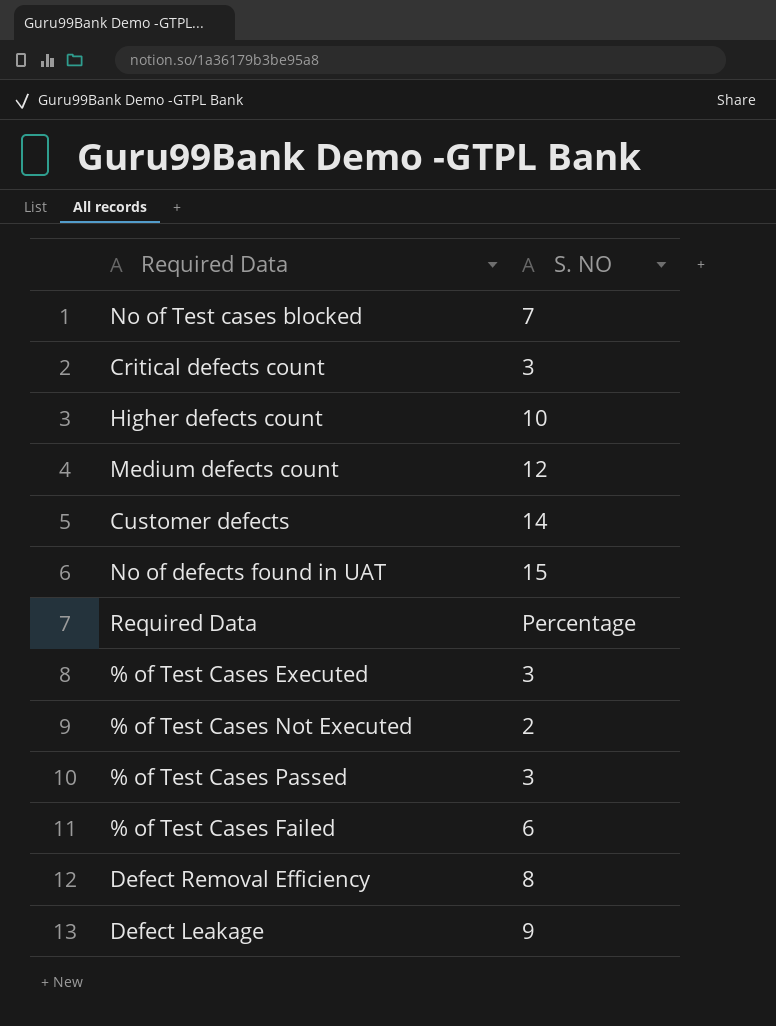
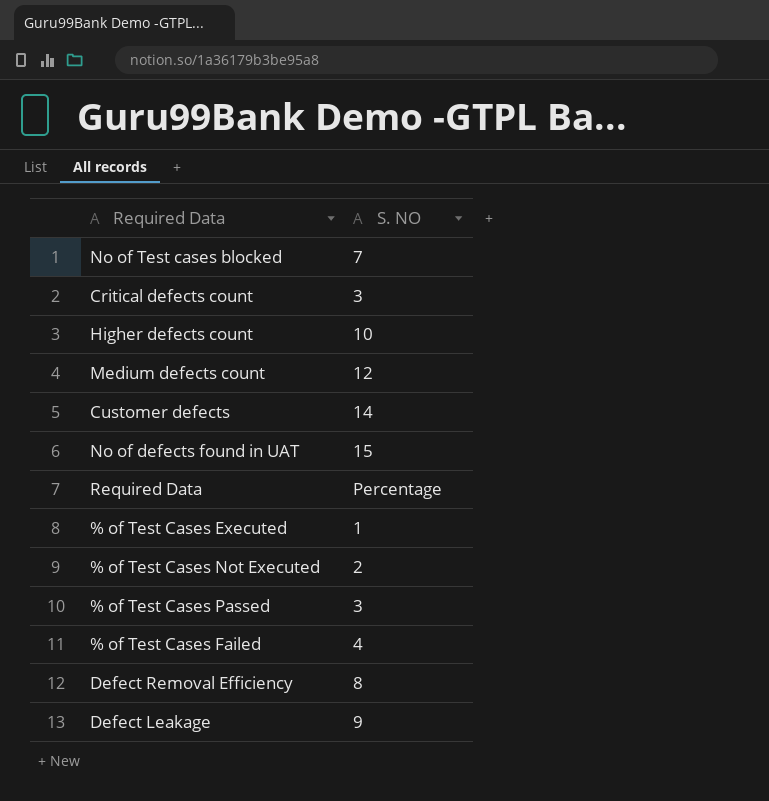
% of Test Cases Executed | S. NO: 3 -> 1
% of Test Cases Failed | S. NO: 6 -> 4

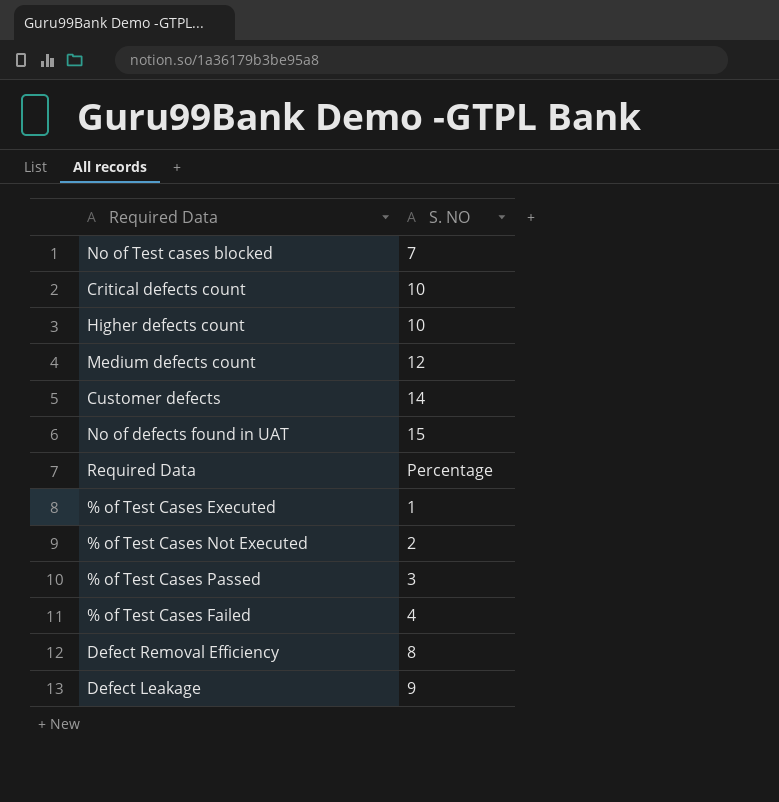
Critical defects count | S. NO: 3 -> 10

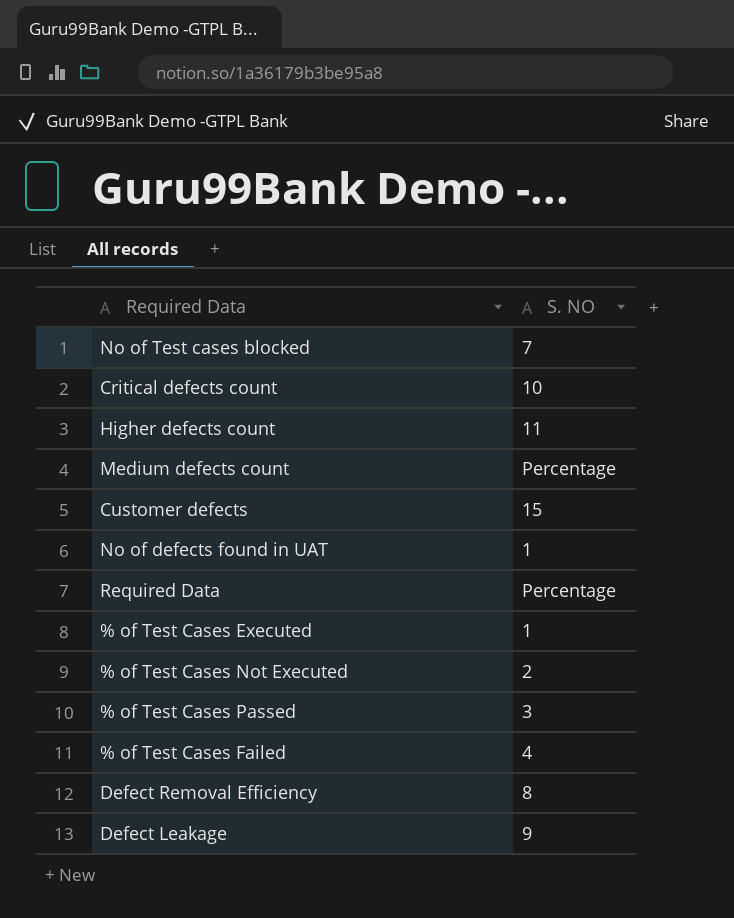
Higher defects count | S. NO: 10 -> 11
Medium defects count | S. NO: 12 -> Percentage
Customer defects | S. NO: 14 -> 15
No of defects found in UAT | S. NO: 15 -> 1

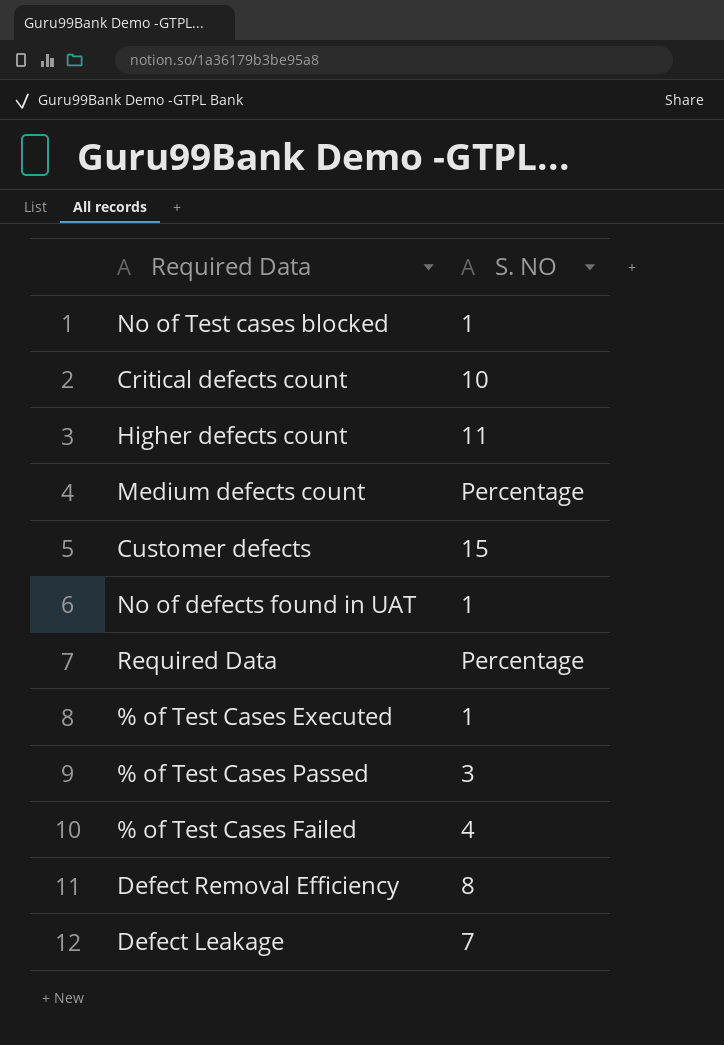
row % of Test Cases Not Executed: 2 -> none
No of Test cases blocked | S. NO: 7 -> 1
Defect Leakage | S. NO: 9 -> 7

